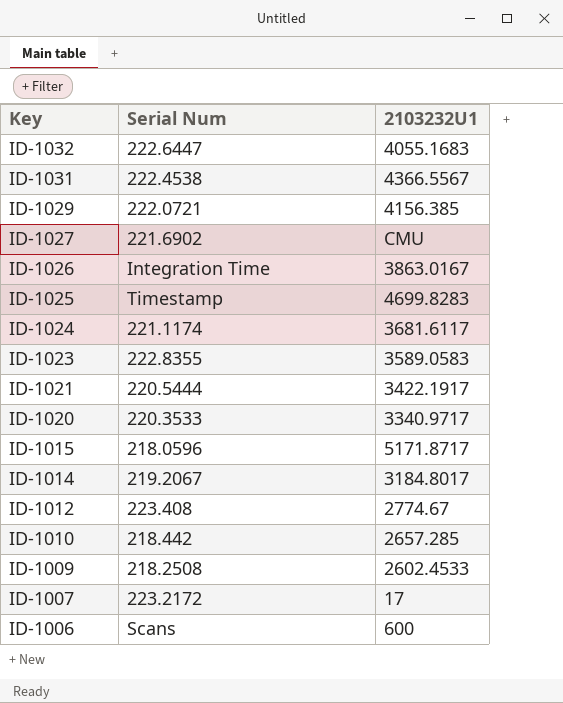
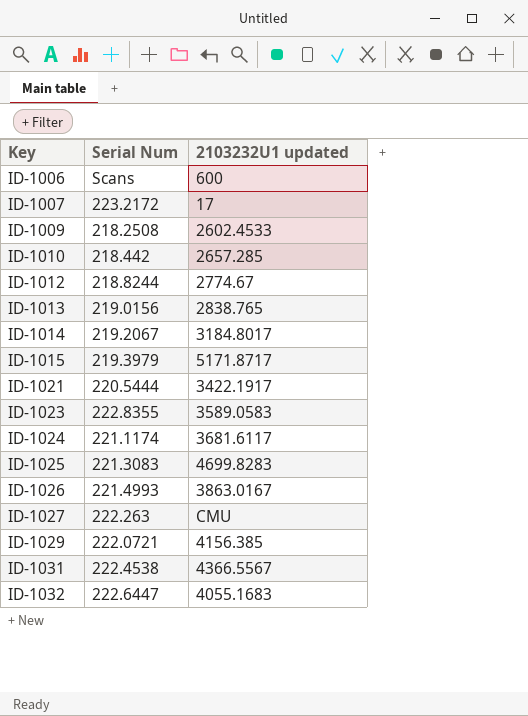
row order: Key descending -> Key ascending
column name: 2103232U1 -> 2103232U1 updated
row ID-1020: 220.3533 | 3340.9717 -> none
ID-1012 | Serial Num: 223.408 -> 218.8244
row ID-1013: none -> 219.0156 | 2838.765
ID-1015 | Serial Num: 218.0596 -> 219.3979
ID-1025 | Serial Num: Timestamp -> 221.3083
ID-1026 | Serial Num: Integration Time -> 221.4993
ID-1027 | Serial Num: 221.6902 -> 222.263

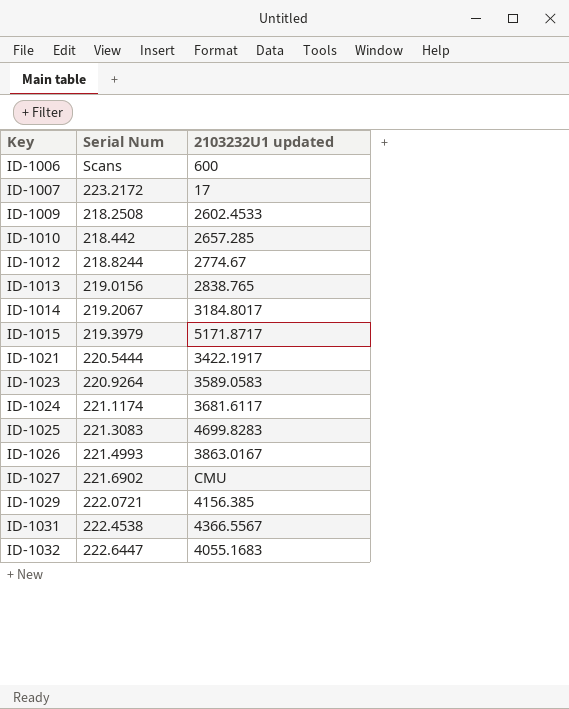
ID-1023 | Serial Num: 222.8355 -> 220.9264
ID-1027 | Serial Num: 222.263 -> 221.6902

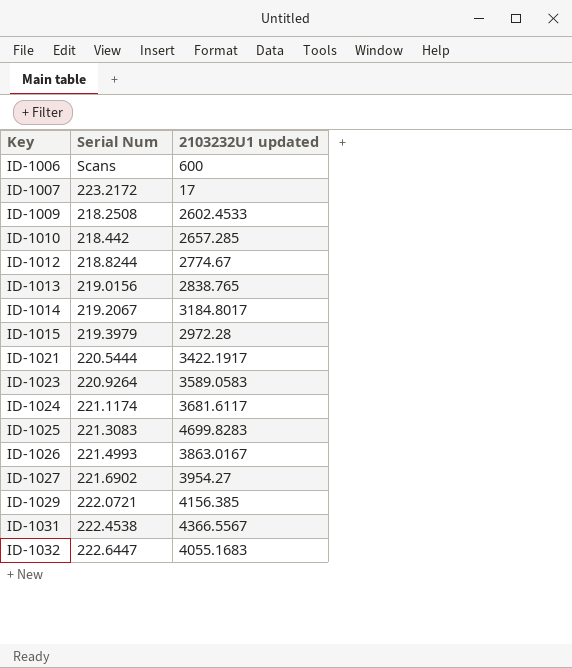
ID-1015 | 2103232U1 updated: 5171.8717 -> 2972.28
ID-1027 | 2103232U1 updated: CMU -> 3954.27

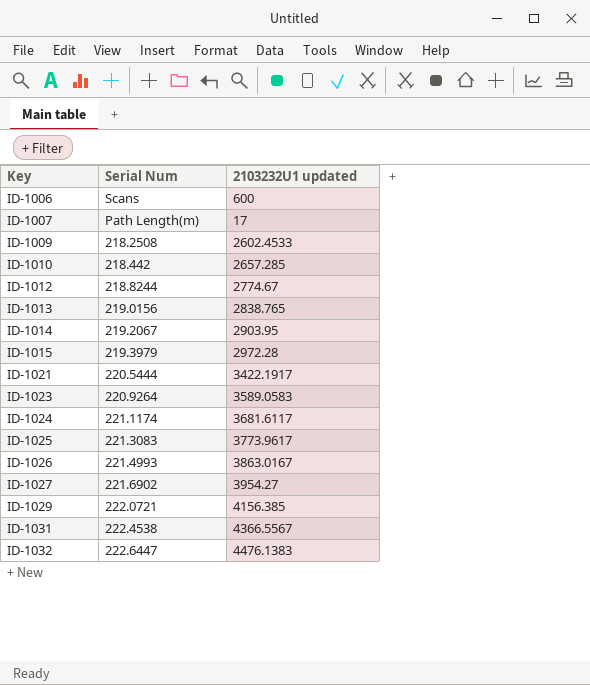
ID-1007 | Serial Num: 223.2172 -> Path Length(m)
ID-1014 | 2103232U1 updated: 3184.8017 -> 2903.95
ID-1025 | 2103232U1 updated: 4699.8283 -> 3773.9617
ID-1032 | 2103232U1 updated: 4055.1683 -> 4476.1383

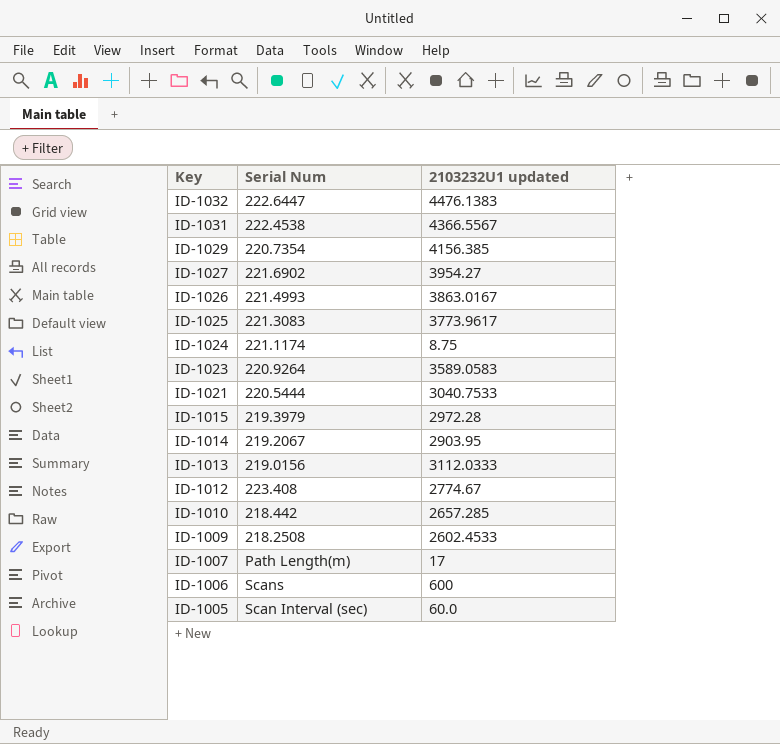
row order: Key ascending -> Key descending
ID-1029 | Serial Num: 222.0721 -> 220.7354
ID-1024 | 2103232U1 updated: 3681.6117 -> 8.75
ID-1021 | 2103232U1 updated: 3422.1917 -> 3040.7533
ID-1013 | 2103232U1 updated: 2838.765 -> 3112.0333
ID-1012 | Serial Num: 218.8244 -> 223.408
row ID-1005: none -> Scan Interval (sec) | 60.0

